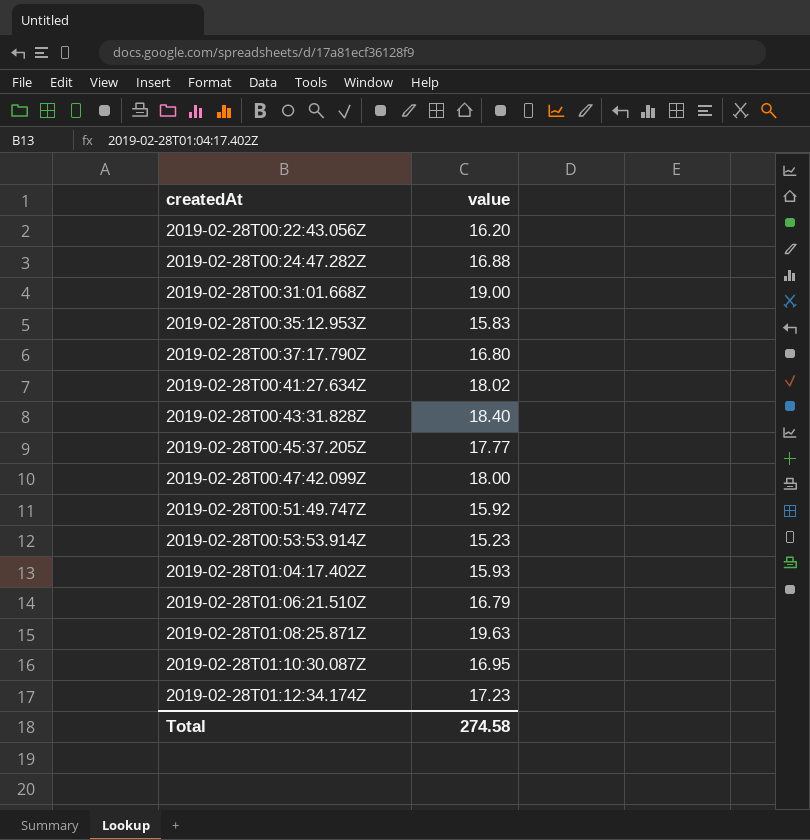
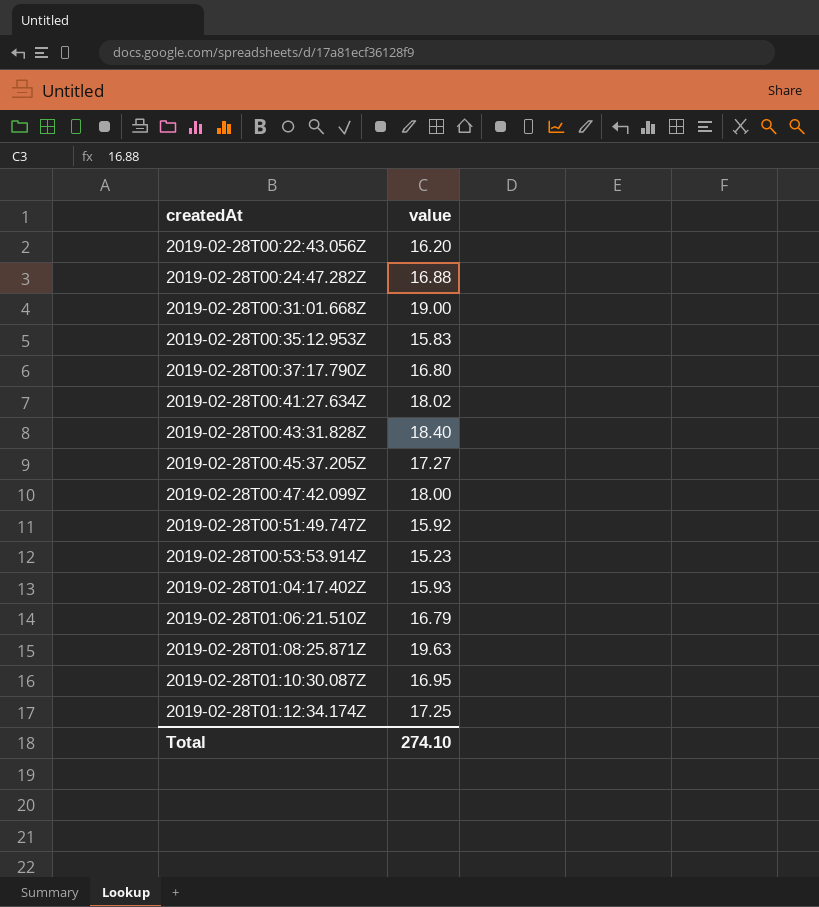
2019-02-28T00:45:37.205Z | value: 17.77 -> 17.27
2019-02-28T01:12:34.174Z | value: 17.23 -> 17.25
Total | value: 274.58 -> 274.10

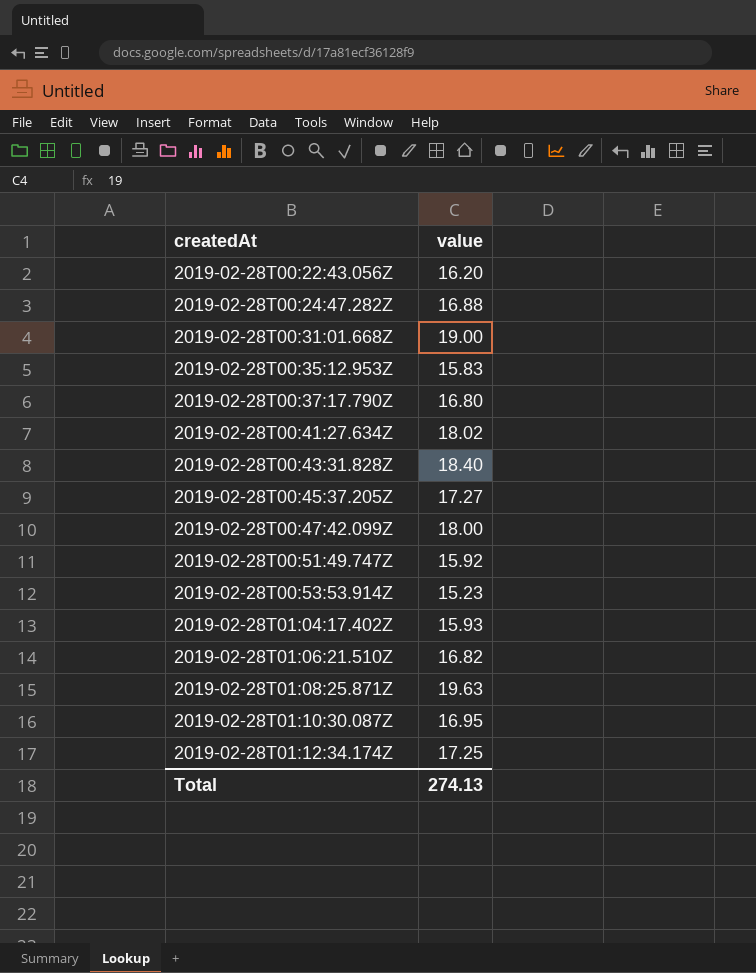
2019-02-28T01:06:21.510Z | value: 16.79 -> 16.82
Total | value: 274.10 -> 274.13

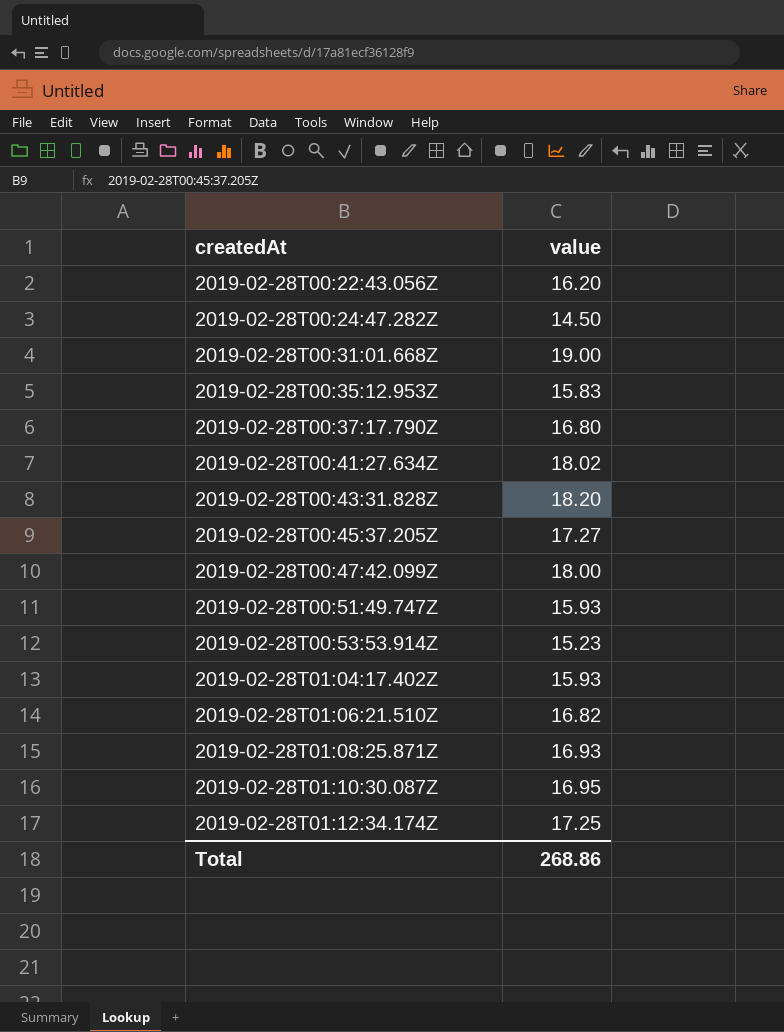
2019-02-28T00:24:47.282Z | value: 16.88 -> 14.50
2019-02-28T00:43:31.828Z | value: 18.40 -> 18.20
2019-02-28T00:51:49.747Z | value: 15.92 -> 15.93
2019-02-28T01:08:25.871Z | value: 19.63 -> 16.93
Total | value: 274.13 -> 268.86

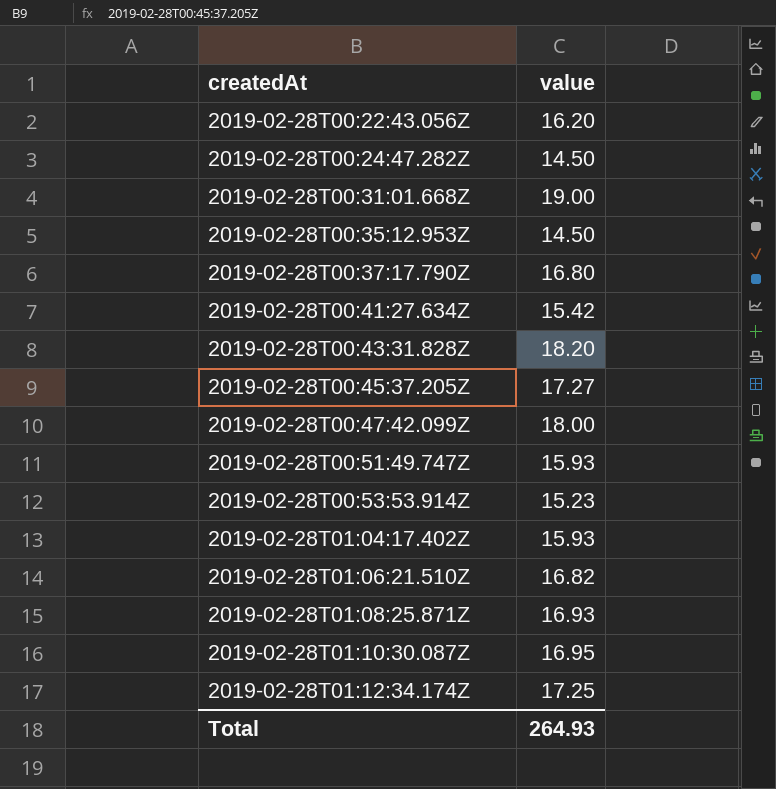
2019-02-28T00:35:12.953Z | value: 15.83 -> 14.50
2019-02-28T00:41:27.634Z | value: 18.02 -> 15.42
Total | value: 268.86 -> 264.93

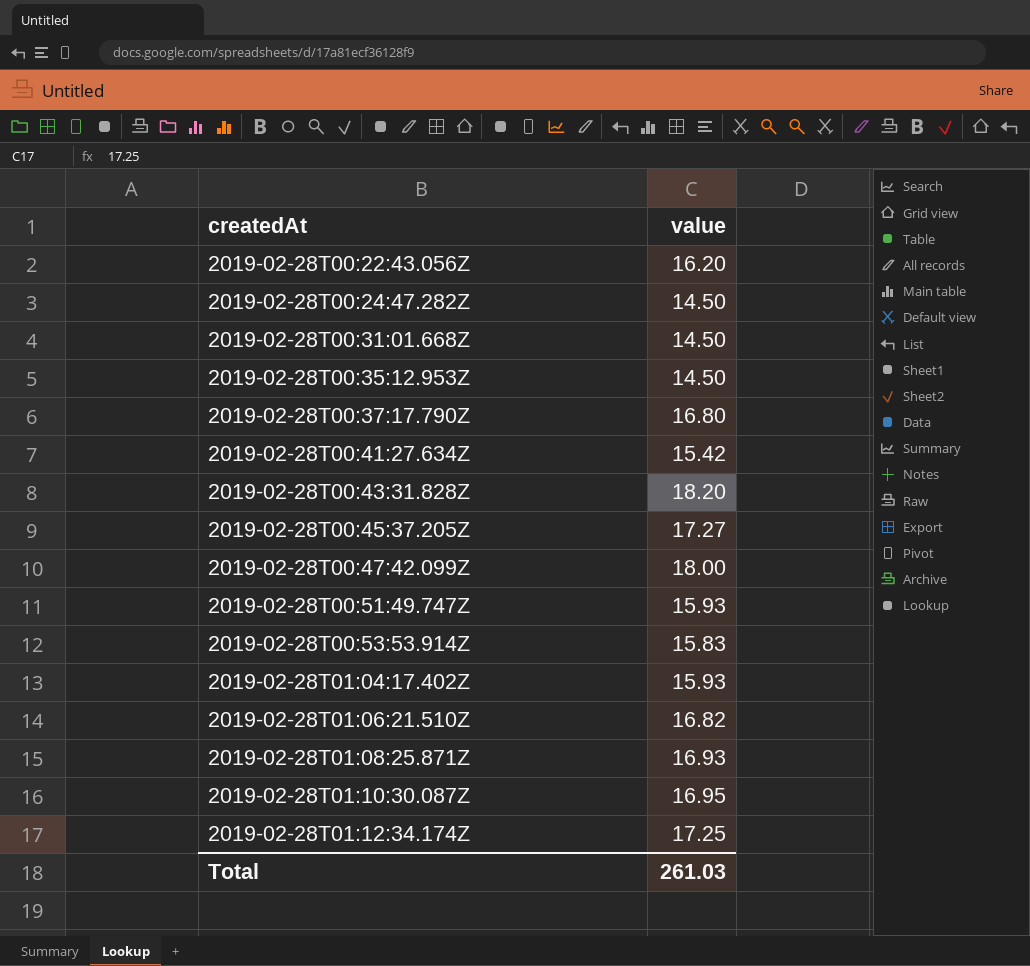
2019-02-28T00:31:01.668Z | value: 19.00 -> 14.50
2019-02-28T00:53:53.914Z | value: 15.23 -> 15.83
Total | value: 264.93 -> 261.03

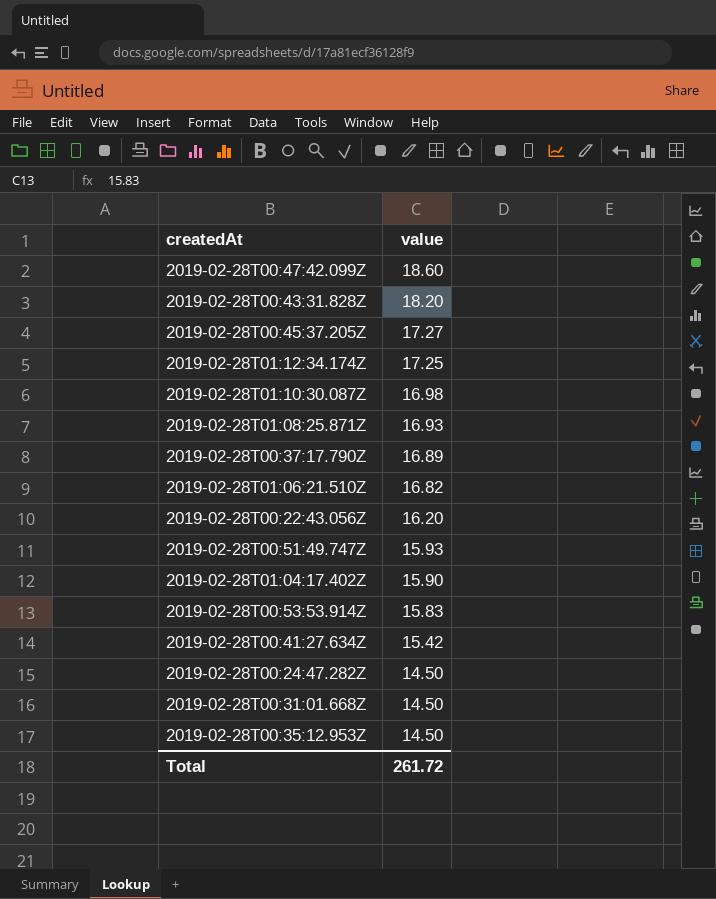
row order: createdAt ascending -> value descending
2019-02-28T00:47:42.099Z | value: 18.00 -> 18.60
2019-02-28T01:10:30.087Z | value: 16.95 -> 16.98
2019-02-28T00:37:17.790Z | value: 16.80 -> 16.89
2019-02-28T01:04:17.402Z | value: 15.93 -> 15.90
Total | value: 261.03 -> 261.72

